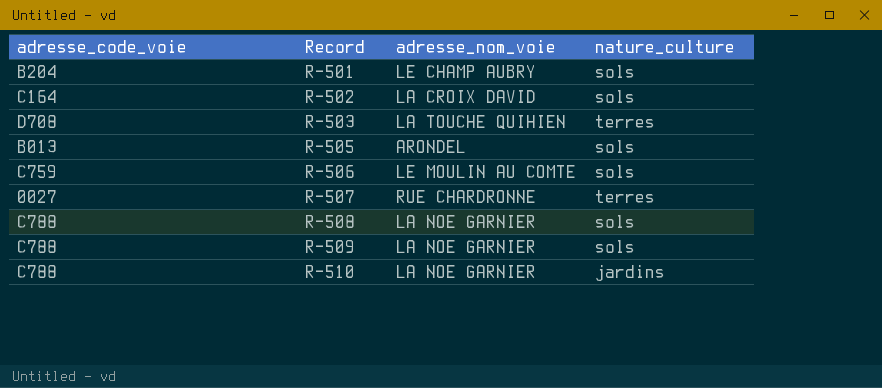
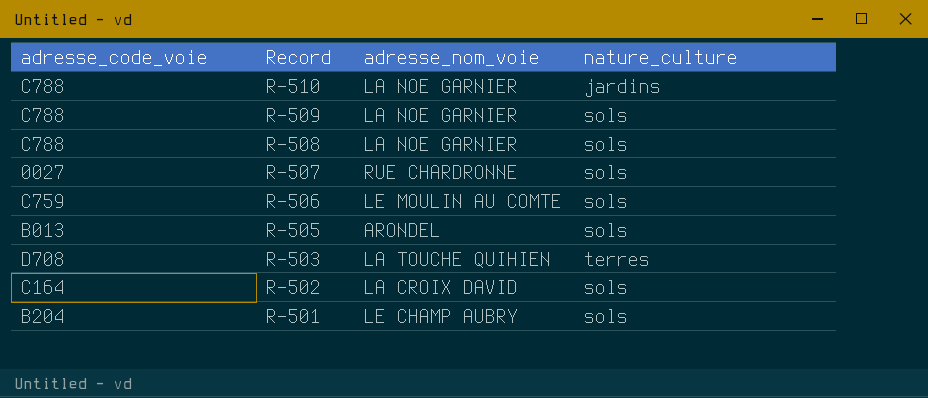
row order: Record ascending -> Record descending
R-507 | nature_culture: terres -> sols

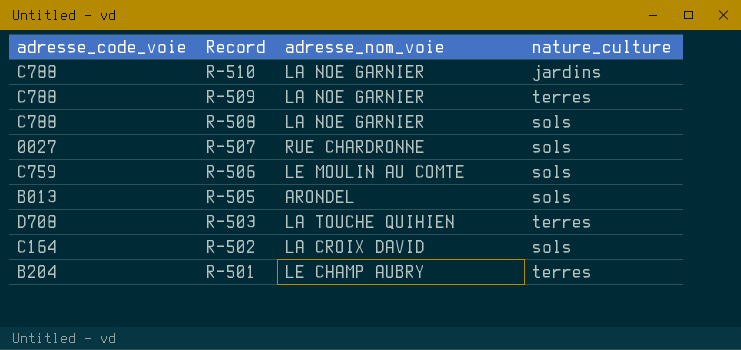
R-509 | nature_culture: sols -> terres
R-501 | nature_culture: sols -> terres

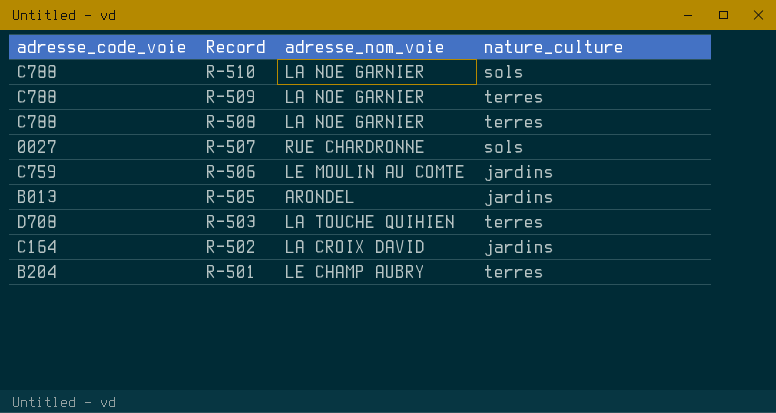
R-510 | nature_culture: jardins -> sols
R-508 | nature_culture: sols -> terres
R-506 | nature_culture: sols -> jardins
R-505 | nature_culture: sols -> jardins
R-502 | nature_culture: sols -> jardins

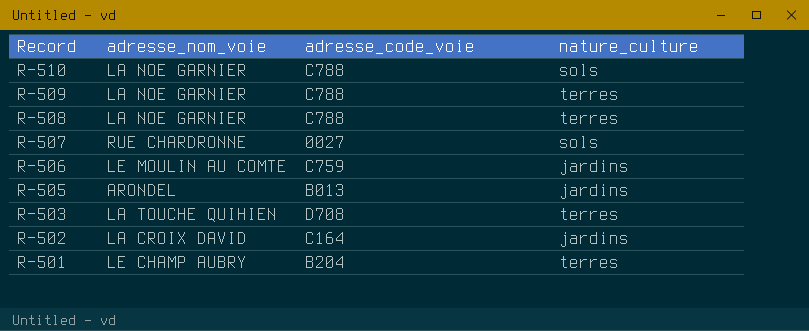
column adresse_code_voie | position: 1 -> 3

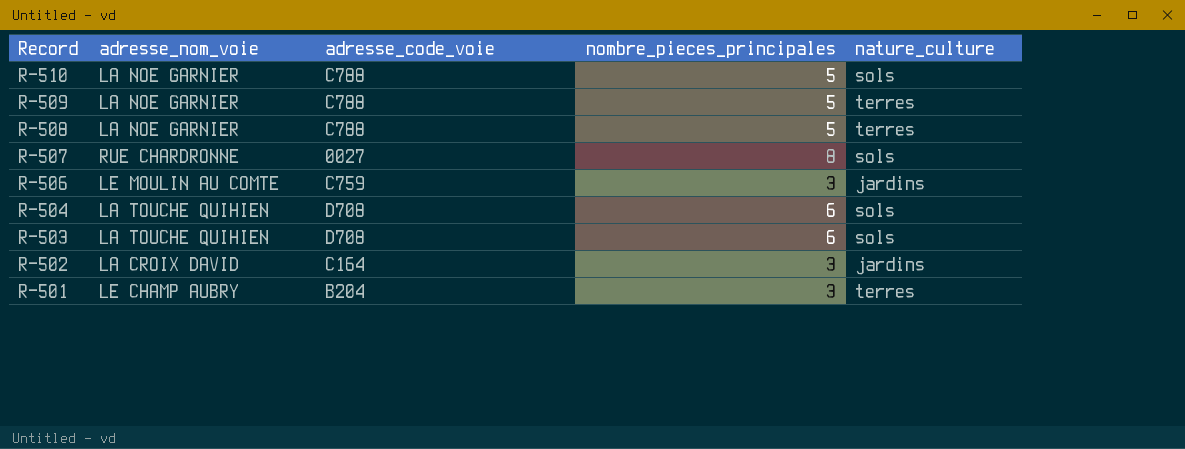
column nombre_pieces_principales | position: none -> 4
row R-505: ARONDEL | B013 | jardins -> none
row R-504: none -> LA TOUCHE QUIHIEN | D708 | 6 | sols
R-503 | nature_culture: terres -> sols

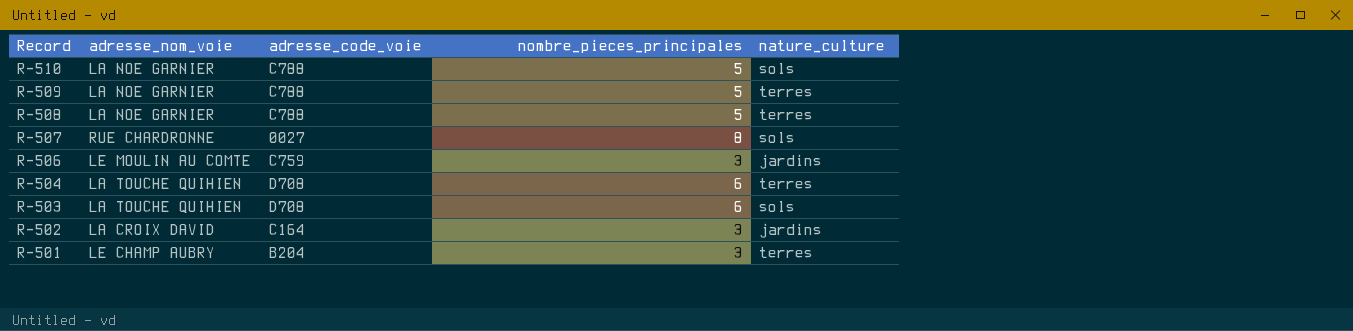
R-504 | nature_culture: sols -> terres

